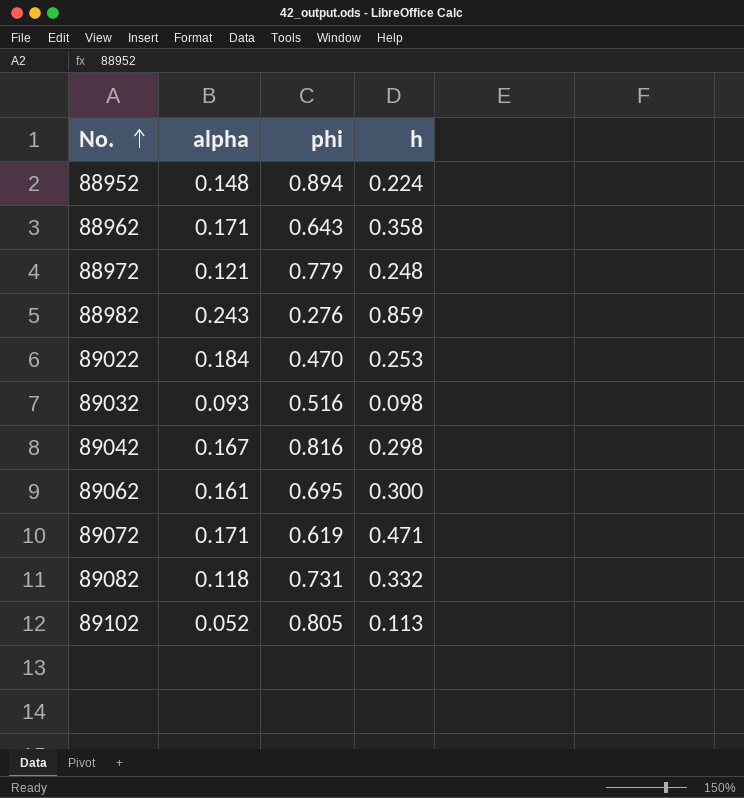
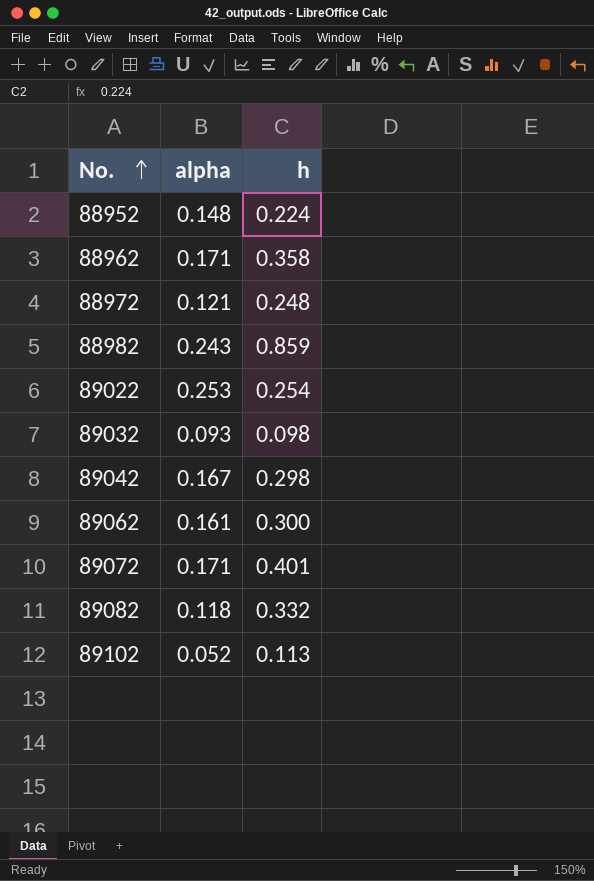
column phi | position: 3 -> none
89022 | alpha: 0.184 -> 0.253
89022 | h: 0.253 -> 0.254
89072 | h: 0.471 -> 0.401

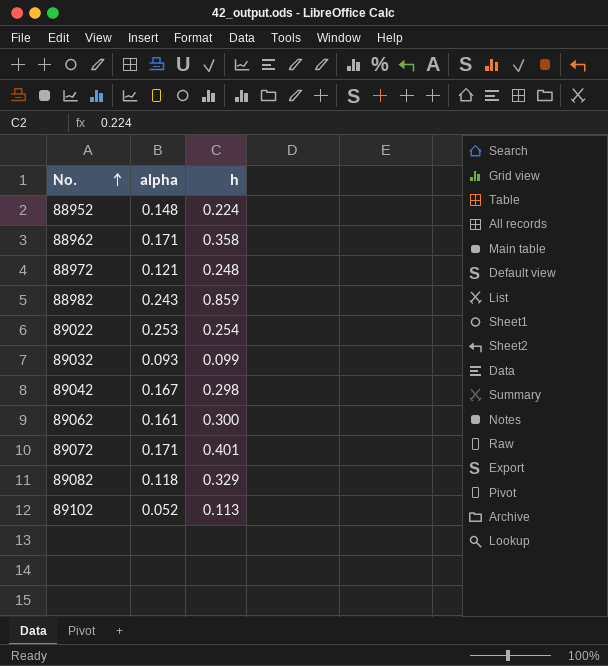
89032 | h: 0.098 -> 0.099
89082 | h: 0.332 -> 0.329

